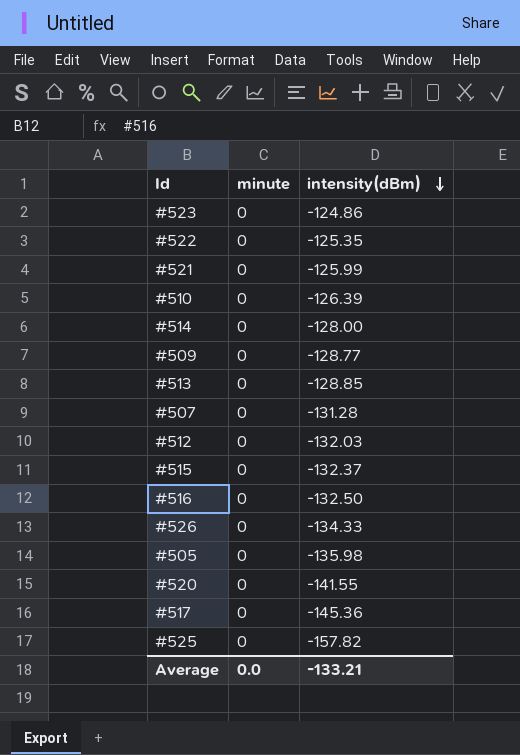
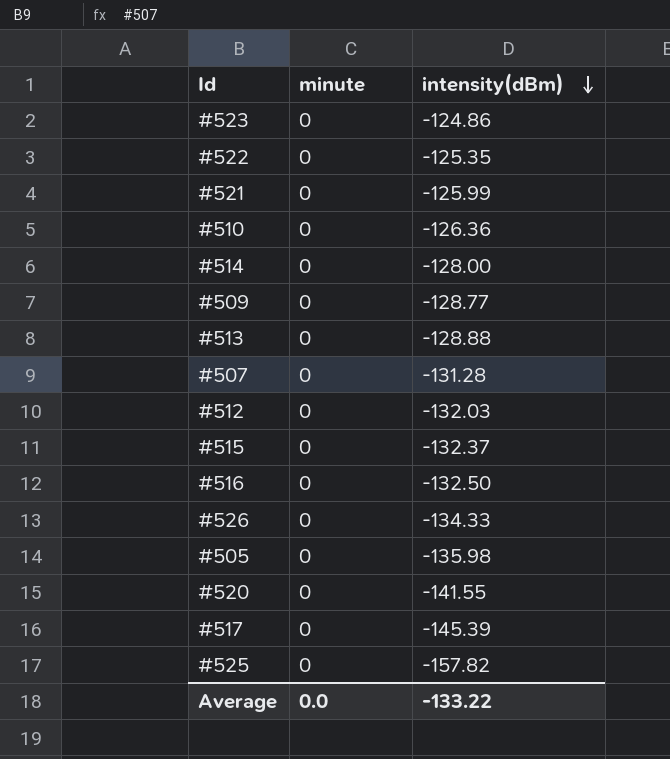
#510 | intensity(dBm): -126.39 -> -126.36
#513 | intensity(dBm): -128.85 -> -128.88
#517 | intensity(dBm): -145.36 -> -145.39
Average | intensity(dBm): -133.21 -> -133.22

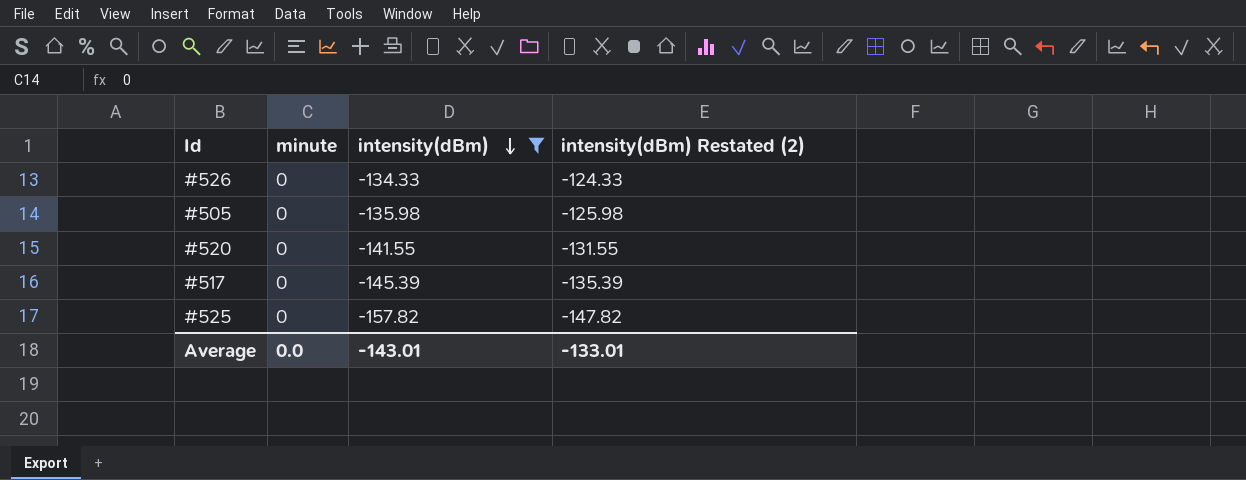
filter: none -> intensity(dBm) <= -134.33
column intensity(dBm) Restated (2) | formula: none -> [intensity(dBm)] + 10
Average | intensity(dBm): -133.22 -> -143.01

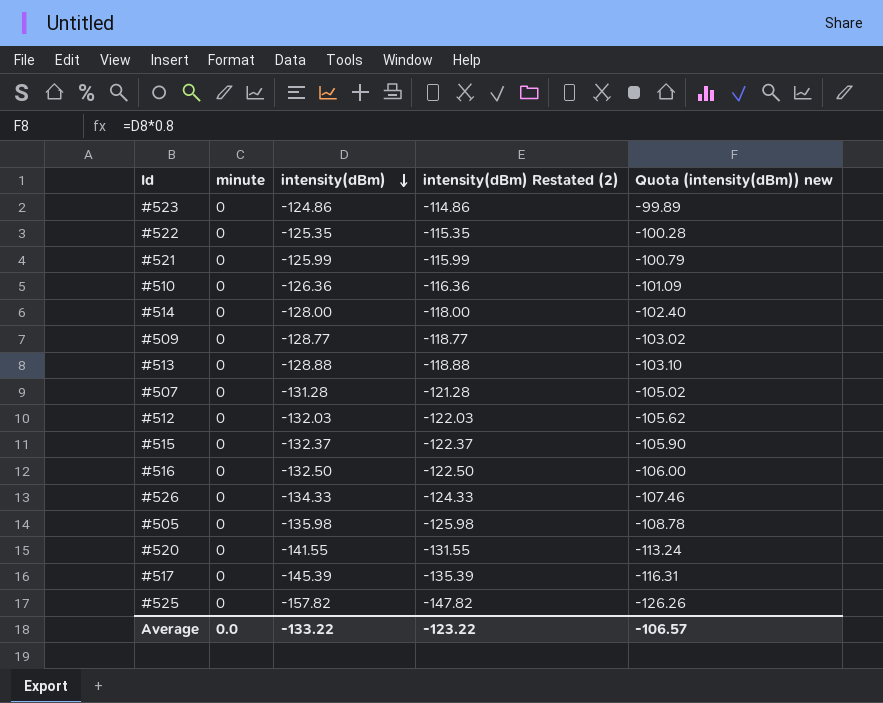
filter: intensity(dBm) <= -134.33 -> none
column Quota (intensity(dBm)) new | formula: none -> [intensity(dBm)] * 0.8
Average | intensity(dBm): -143.01 -> -133.22
Average | intensity(dBm) Restated (2): -133.01 -> -123.22

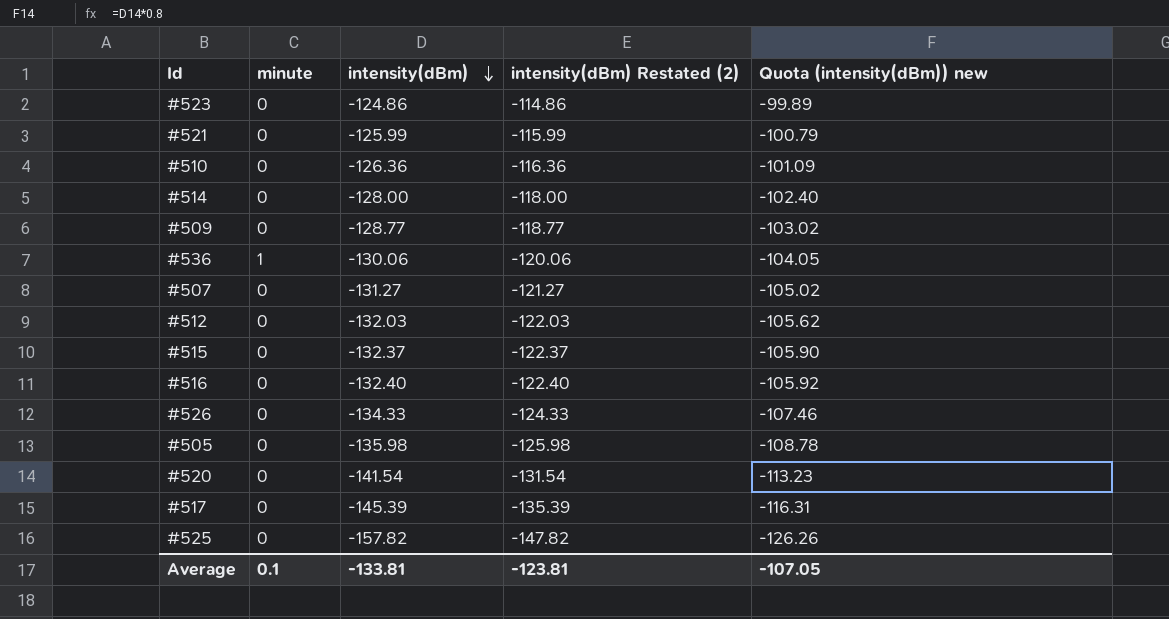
row #522: 0 | -125.35 | -115.35 | -100.28 -> none
row #513: 0 | -128.88 | -118.88 | -103.10 -> none
row #536: none -> 1 | -130.06 | -120.06 | -104.05
#507 | intensity(dBm): -131.28 -> -131.27
#507 | intensity(dBm) Restated (2): -121.28 -> -121.27
#516 | intensity(dBm): -132.50 -> -132.40
#516 | intensity(dBm) Restated (2): -122.50 -> -122.40
#516 | Quota (intensity(dBm)) new: -106.00 -> -105.92
#520 | intensity(dBm): -141.55 -> -141.54
#520 | intensity(dBm) Restated (2): -131.55 -> -131.54
#520 | Quota (intensity(dBm)) new: -113.24 -> -113.23
Average | minute: 0.0 -> 0.1
Average | intensity(dBm): -133.22 -> -133.81
Average | intensity(dBm) Restated (2): -123.22 -> -123.81
Average | Quota (intensity(dBm)) new: -106.57 -> -107.05

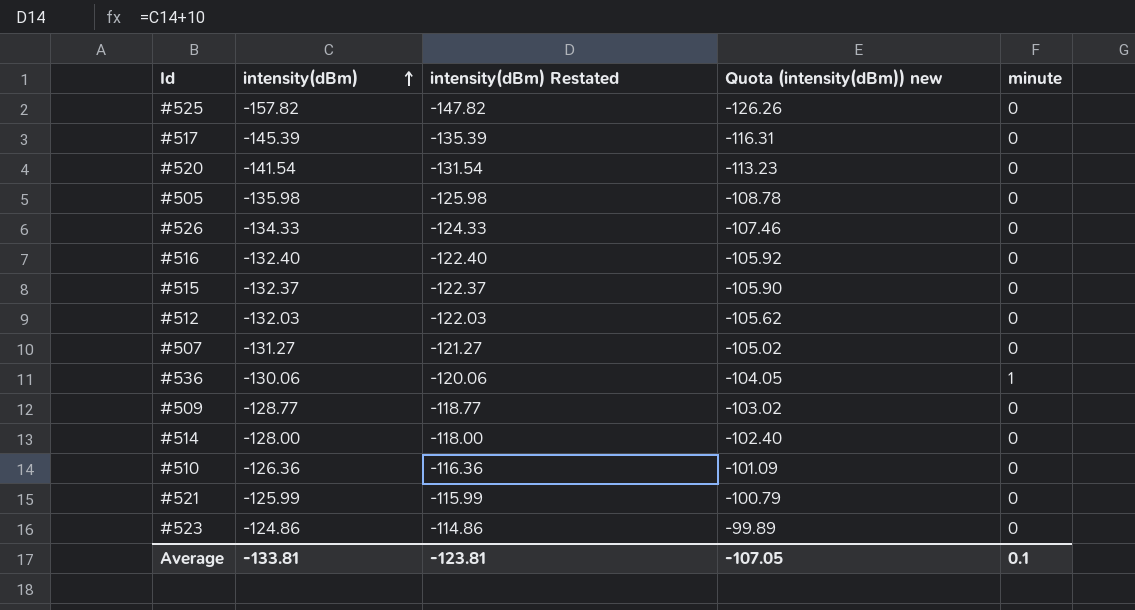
row order: intensity(dBm) descending -> intensity(dBm) ascending
column name: intensity(dBm) Restated (2) -> intensity(dBm) Restated
column minute | position: 2 -> 5

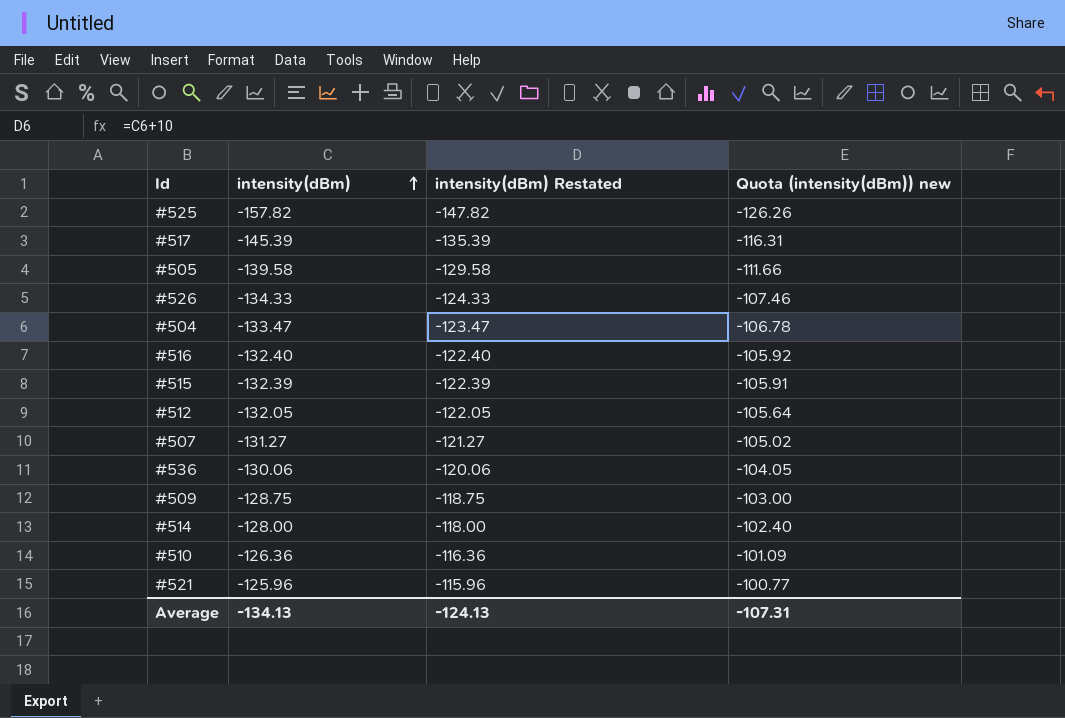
column minute | position: 5 -> none
row #520: -141.54 | -131.54 | -113.23 | 0 -> none
row #523: -124.86 | -114.86 | -99.89 | 0 -> none
#505 | intensity(dBm): -135.98 -> -139.58
#505 | intensity(dBm) Restated: -125.98 -> -129.58
#505 | Quota (intensity(dBm)) new: -108.78 -> -111.66
row #504: none -> -133.47 | -123.47 | -106.78
#515 | intensity(dBm): -132.37 -> -132.39
#515 | intensity(dBm) Restated: -122.37 -> -122.39
#515 | Quota (intensity(dBm)) new: -105.90 -> -105.91
#512 | intensity(dBm): -132.03 -> -132.05
#512 | intensity(dBm) Restated: -122.03 -> -122.05
#512 | Quota (intensity(dBm)) new: -105.62 -> -105.64
#509 | intensity(dBm): -128.77 -> -128.75
#509 | intensity(dBm) Restated: -118.77 -> -118.75
#509 | Quota (intensity(dBm)) new: -103.02 -> -103.00
#521 | intensity(dBm): -125.99 -> -125.96
#521 | intensity(dBm) Restated: -115.99 -> -115.96
#521 | Quota (intensity(dBm)) new: -100.79 -> -100.77
Average | intensity(dBm): -133.81 -> -134.13
Average | intensity(dBm) Restated: -123.81 -> -124.13
Average | Quota (intensity(dBm)) new: -107.05 -> -107.31

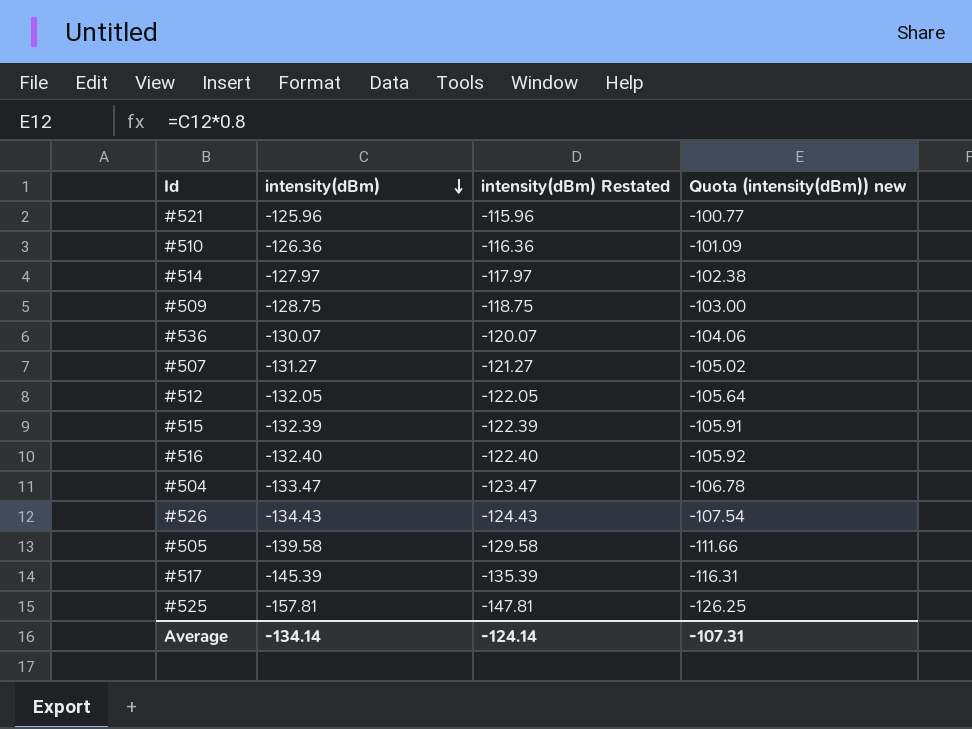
row order: intensity(dBm) ascending -> intensity(dBm) descending
#514 | intensity(dBm): -128.00 -> -127.97
#514 | intensity(dBm) Restated: -118.00 -> -117.97
#514 | Quota (intensity(dBm)) new: -102.40 -> -102.38
#536 | intensity(dBm): -130.06 -> -130.07
#536 | intensity(dBm) Restated: -120.06 -> -120.07
#536 | Quota (intensity(dBm)) new: -104.05 -> -104.06
#526 | intensity(dBm): -134.33 -> -134.43
#526 | intensity(dBm) Restated: -124.33 -> -124.43
#526 | Quota (intensity(dBm)) new: -107.46 -> -107.54
#525 | intensity(dBm): -157.82 -> -157.81
#525 | intensity(dBm) Restated: -147.82 -> -147.81
#525 | Quota (intensity(dBm)) new: -126.26 -> -126.25
Average | intensity(dBm): -134.13 -> -134.14
Average | intensity(dBm) Restated: -124.13 -> -124.14

